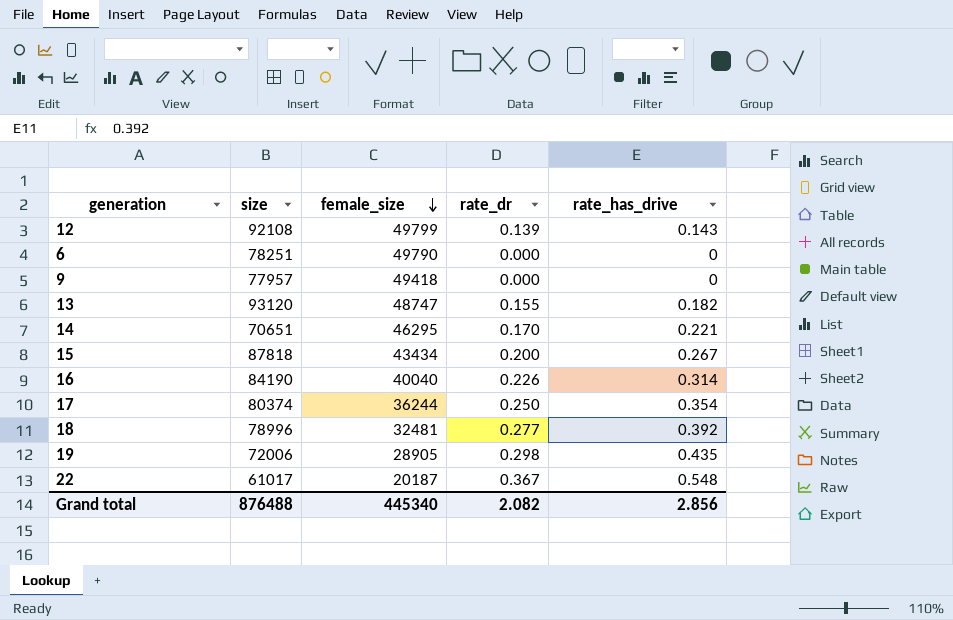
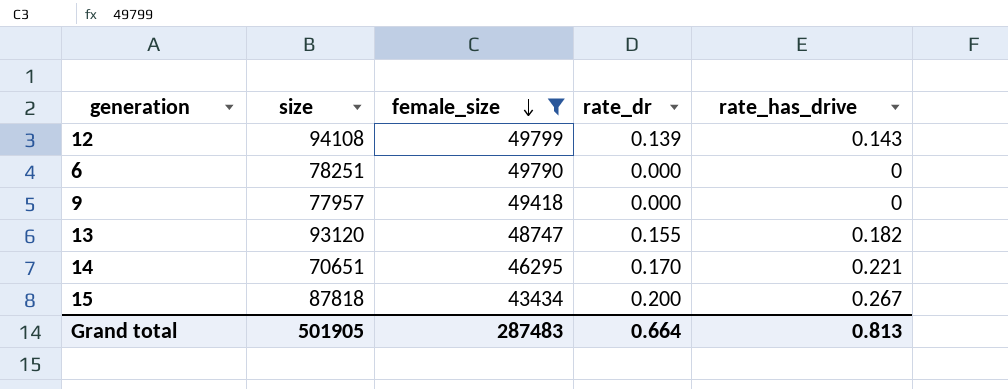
filter: none -> female_size >= 43434
12 | size: 92108 -> 94108
Grand total | size: 876488 -> 501905
Grand total | female_size: 445340 -> 287483
Grand total | rate_dr: 2.082 -> 0.664
Grand total | rate_has_drive: 2.856 -> 0.813

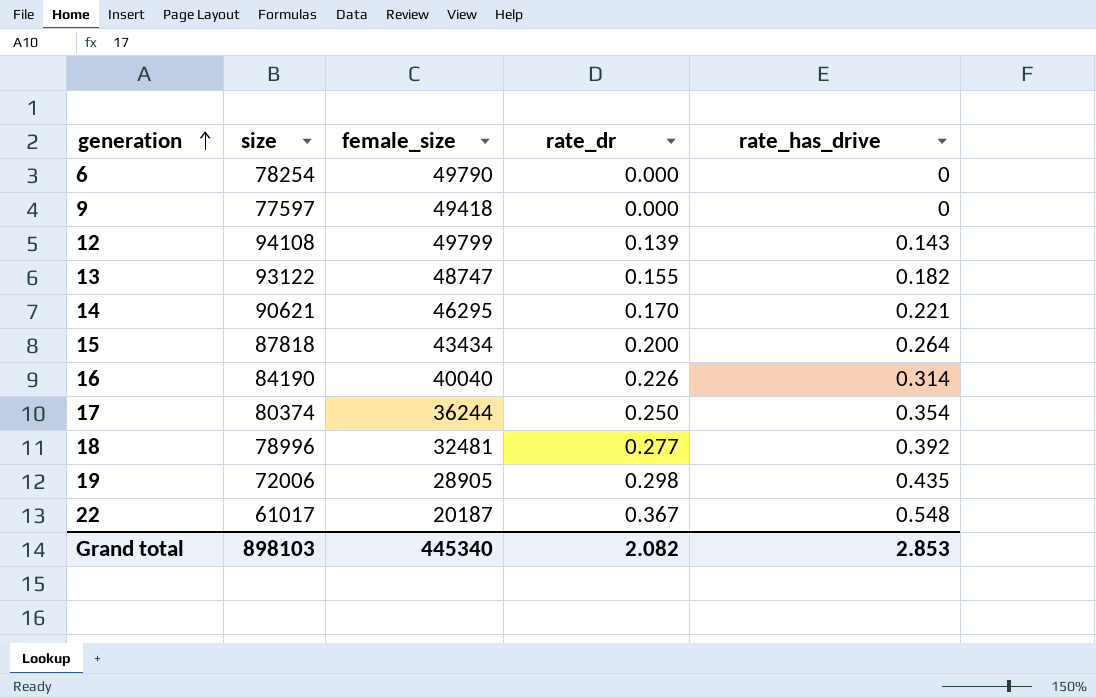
filter: female_size >= 43434 -> none
row order: female_size descending -> generation ascending
6 | size: 78251 -> 78254
9 | size: 77957 -> 77597
13 | size: 93120 -> 93122
14 | size: 70651 -> 90621
15 | rate_has_drive: 0.267 -> 0.264
Grand total | size: 501905 -> 898103
Grand total | female_size: 287483 -> 445340
Grand total | rate_dr: 0.664 -> 2.082
Grand total | rate_has_drive: 0.813 -> 2.853

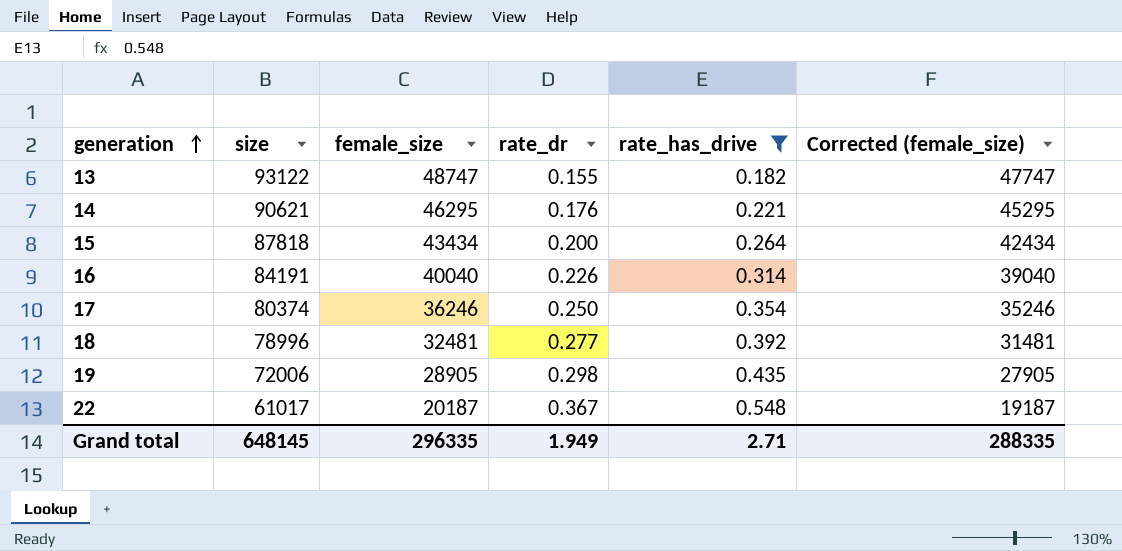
filter: none -> rate_has_drive >= 0.182
column Corrected (female_size) | formula: none -> [female_size] - 1000
14 | rate_dr: 0.170 -> 0.176
16 | size: 84190 -> 84191
17 | female_size: 36244 -> 36246
Grand total | size: 898103 -> 648145
Grand total | female_size: 445340 -> 296335
Grand total | rate_dr: 2.082 -> 1.949
Grand total | rate_has_drive: 2.853 -> 2.71

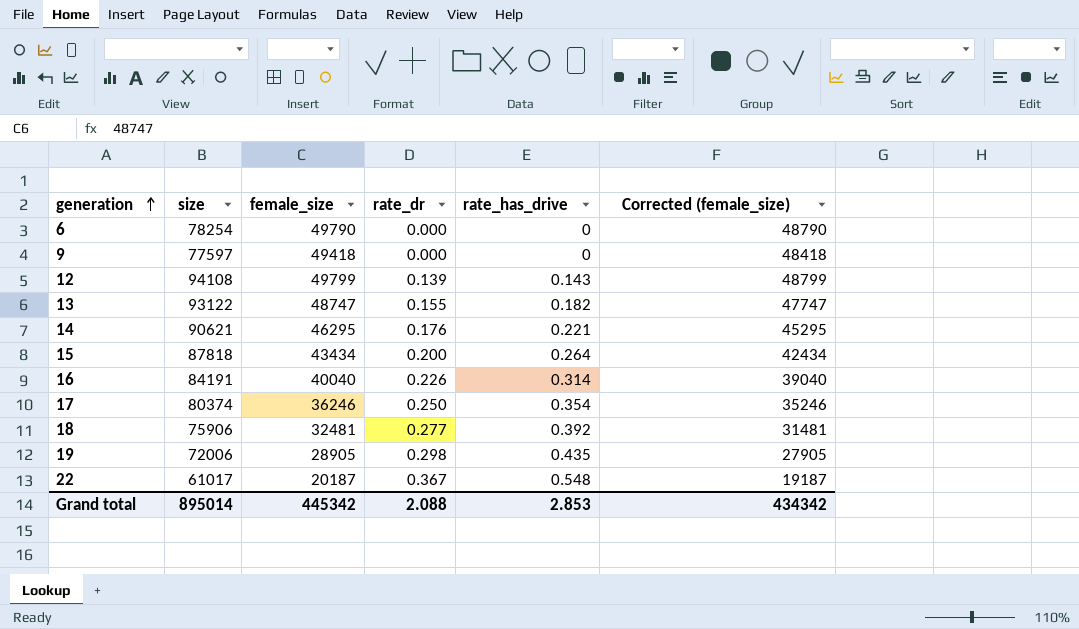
filter: rate_has_drive >= 0.182 -> none
18 | size: 78996 -> 75906
Grand total | size: 648145 -> 895014
Grand total | female_size: 296335 -> 445342
Grand total | rate_dr: 1.949 -> 2.088
Grand total | rate_has_drive: 2.71 -> 2.853
Grand total | Corrected (female_size): 288335 -> 434342

